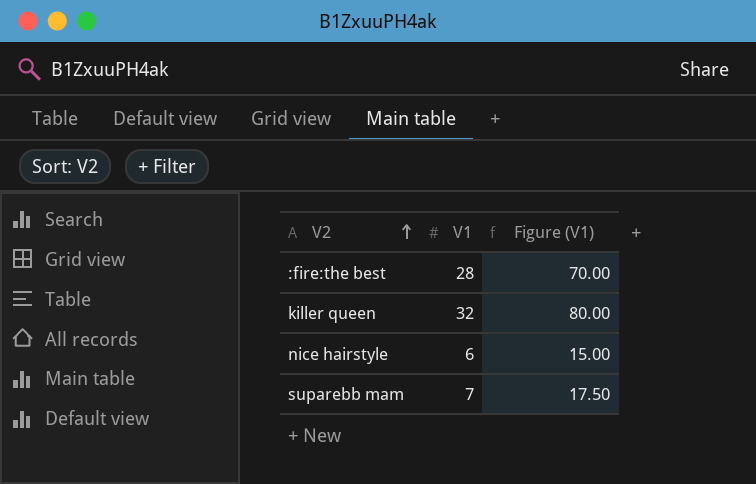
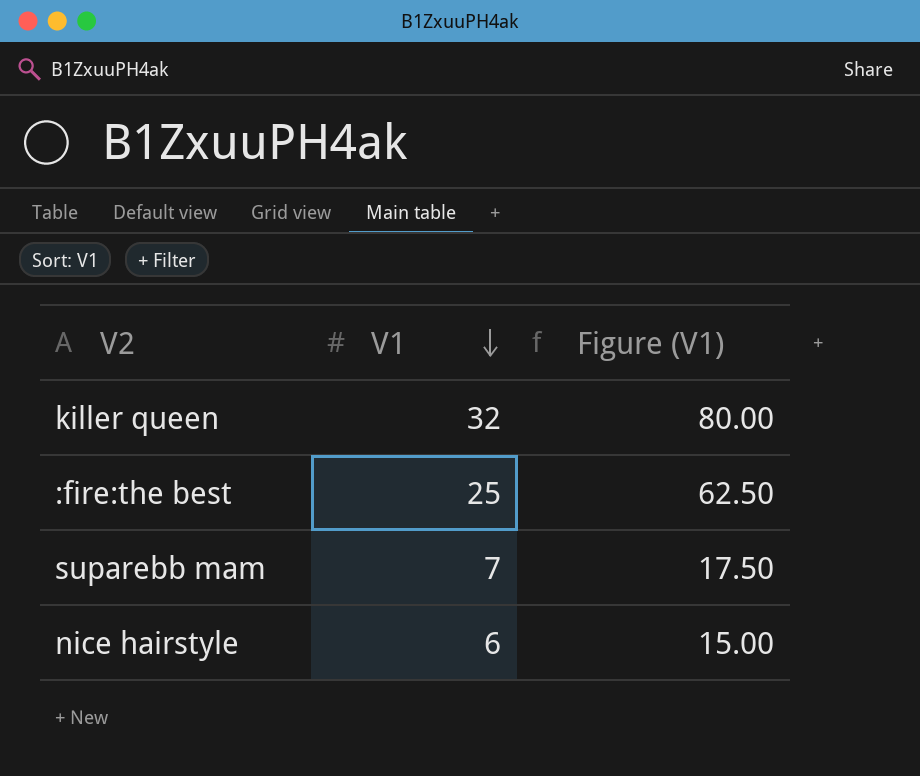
row order: V2 ascending -> V1 descending
:fire:the best | V1: 28 -> 25
:fire:the best | Figure (V1): 70.00 -> 62.50

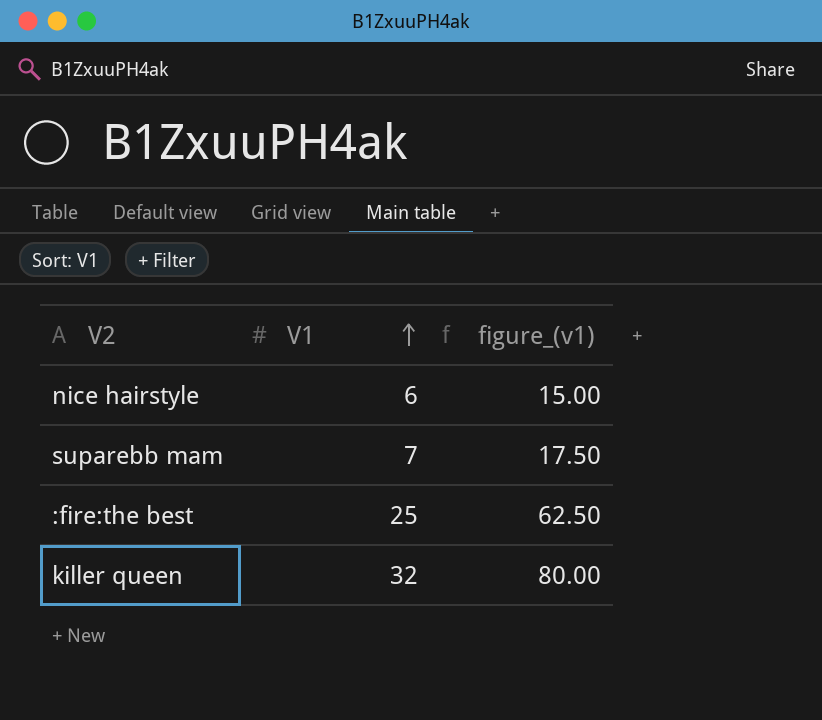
row order: V1 descending -> V1 ascending
column name: Figure (V1) -> figure_(v1)

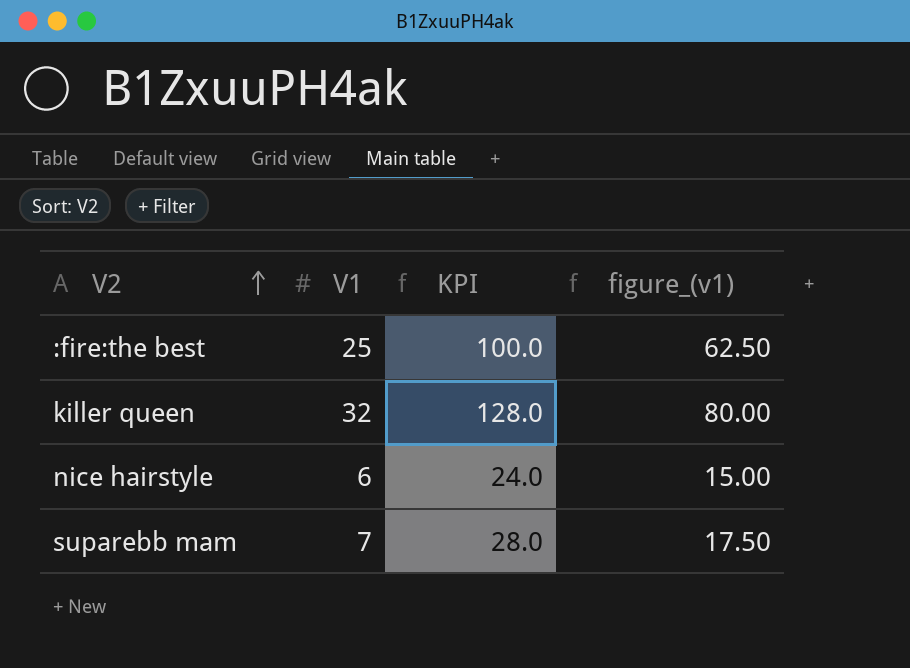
row order: V1 ascending -> V2 ascending
column KPI | formula: none -> [V1] * 4

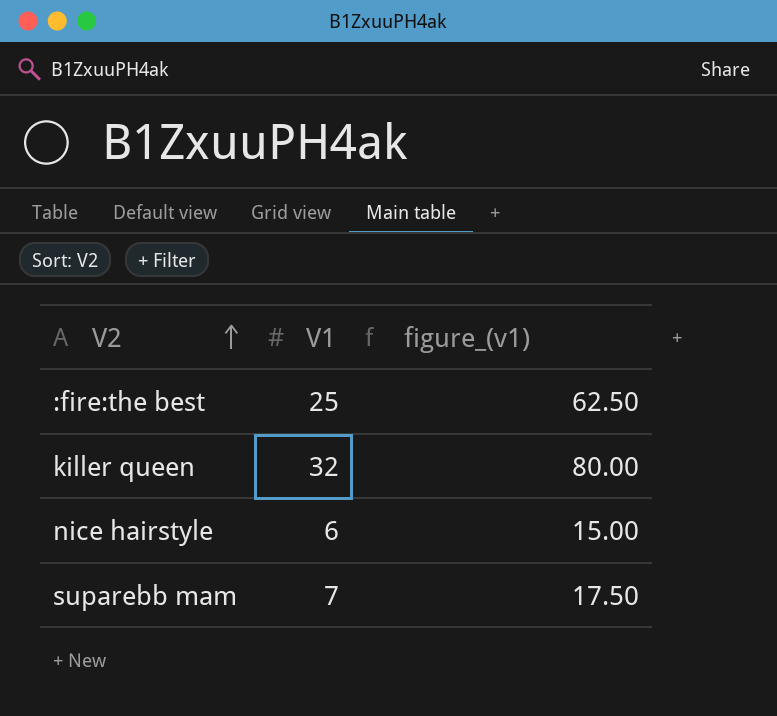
column KPI | formula: [V1] * 4 -> none

